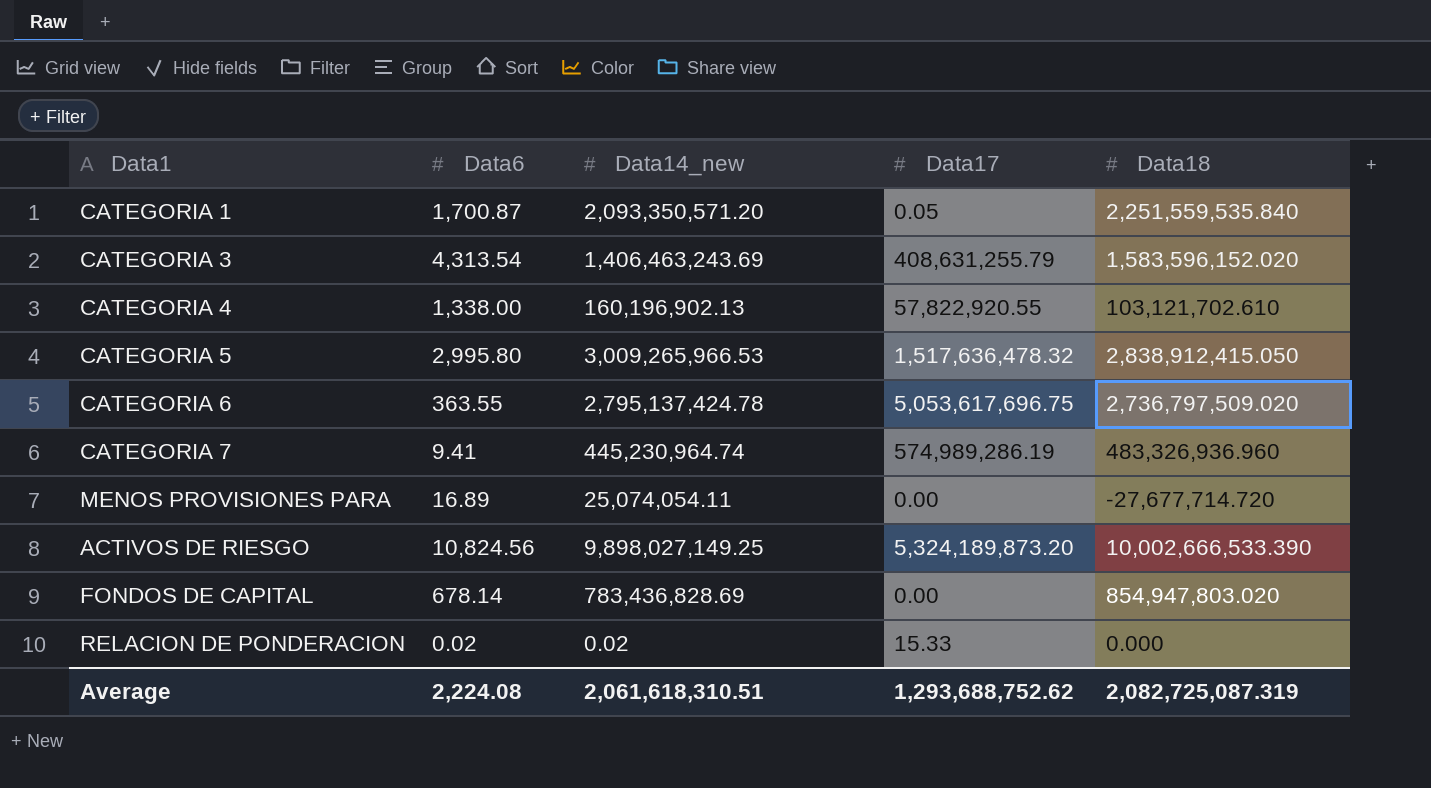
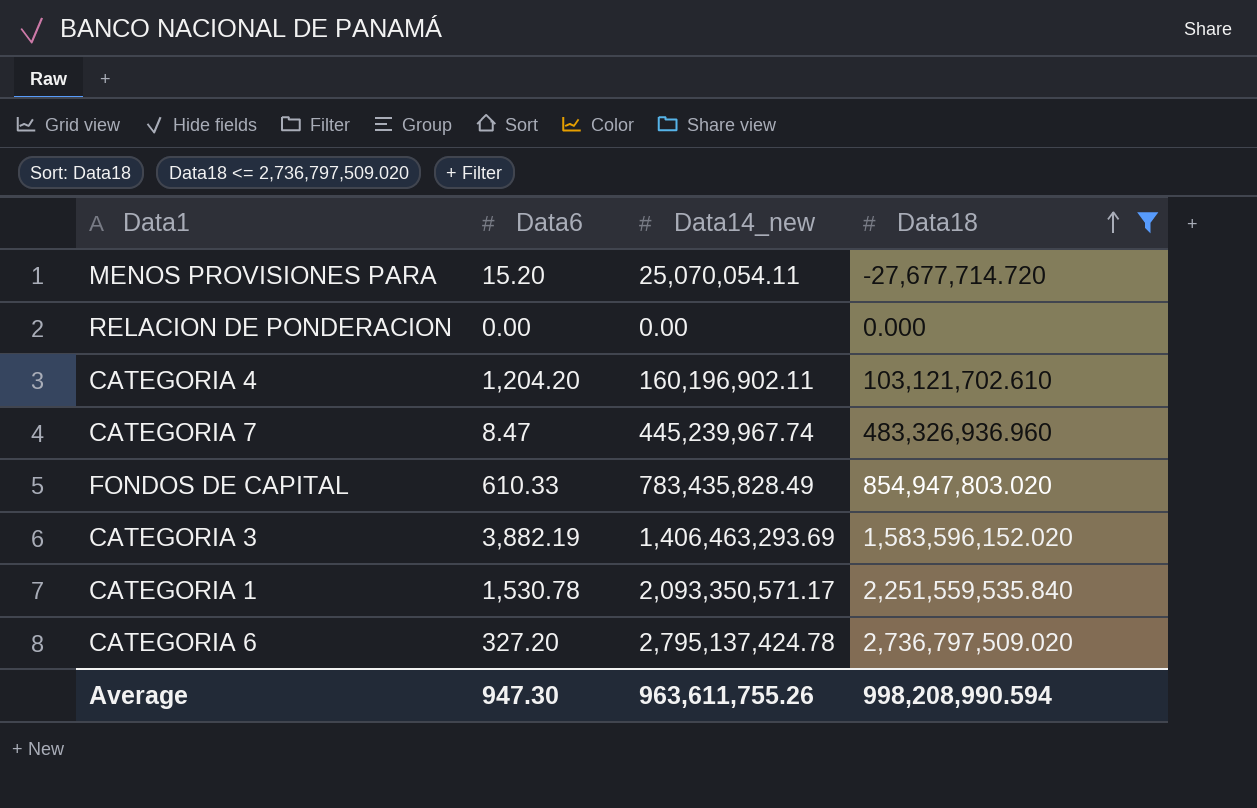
filter: none -> Data18 <= 2,736,797,509.020
row order: none -> Data18 ascending
column Data17 | position: 4 -> none
MENOS PROVISIONES PARA | Data6: 16.89 -> 15.20
MENOS PROVISIONES PARA | Data14_new: 25,074,054.11 -> 25,070,054.11
RELACION DE PONDERACION | Data6: 0.02 -> 0.00
RELACION DE PONDERACION | Data14_new: 0.02 -> 0.00
CATEGORIA 4 | Data6: 1,338.00 -> 1,204.20
CATEGORIA 4 | Data14_new: 160,196,902.13 -> 160,196,902.11
CATEGORIA 7 | Data6: 9.41 -> 8.47
CATEGORIA 7 | Data14_new: 445,230,964.74 -> 445,239,967.74
FONDOS DE CAPITAL | Data6: 678.14 -> 610.33
FONDOS DE CAPITAL | Data14_new: 783,436,828.69 -> 783,435,828.49
CATEGORIA 3 | Data6: 4,313.54 -> 3,882.19
CATEGORIA 3 | Data14_new: 1,406,463,243.69 -> 1,406,463,293.69
CATEGORIA 1 | Data6: 1,700.87 -> 1,530.78
CATEGORIA 1 | Data14_new: 2,093,350,571.20 -> 2,093,350,571.17
CATEGORIA 6 | Data6: 363.55 -> 327.20
Average | Data6: 2,224.08 -> 947.30
Average | Data14_new: 2,061,618,310.51 -> 963,611,755.26
Average | Data18: 2,082,725,087.319 -> 998,208,990.594

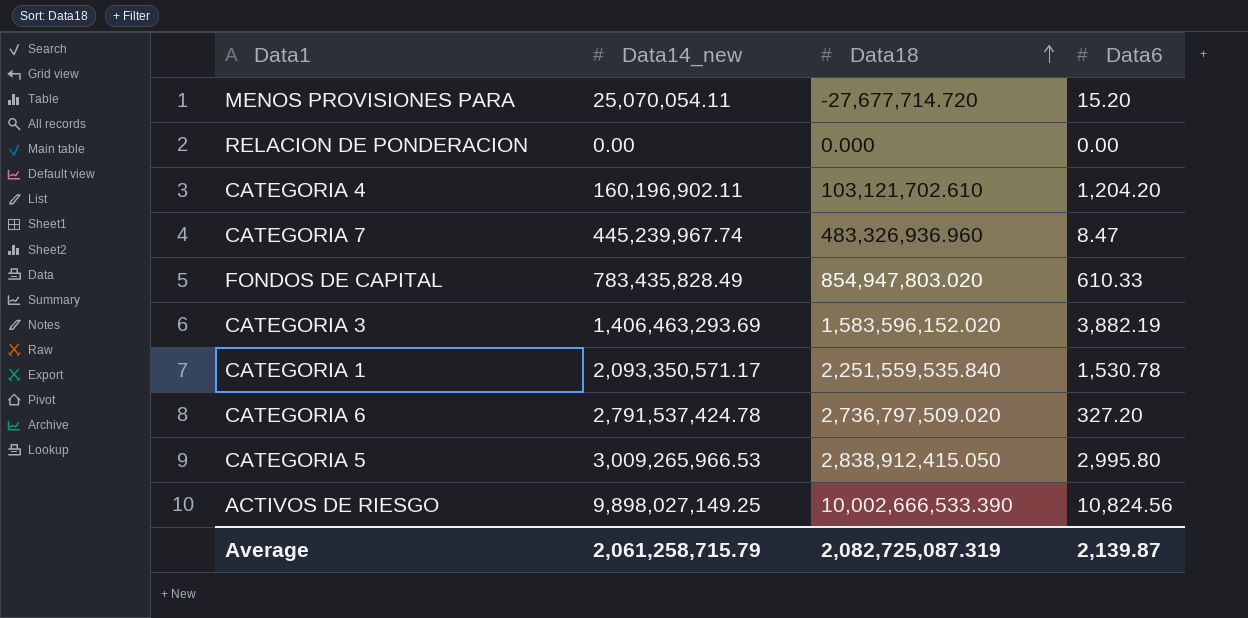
filter: Data18 <= 2,736,797,509.020 -> none
column Data6 | position: 2 -> 4
CATEGORIA 6 | Data14_new: 2,795,137,424.78 -> 2,791,537,424.78
Average | Data14_new: 963,611,755.26 -> 2,061,258,715.79
Average | Data18: 998,208,990.594 -> 2,082,725,087.319
Average | Data6: 947.30 -> 2,139.87

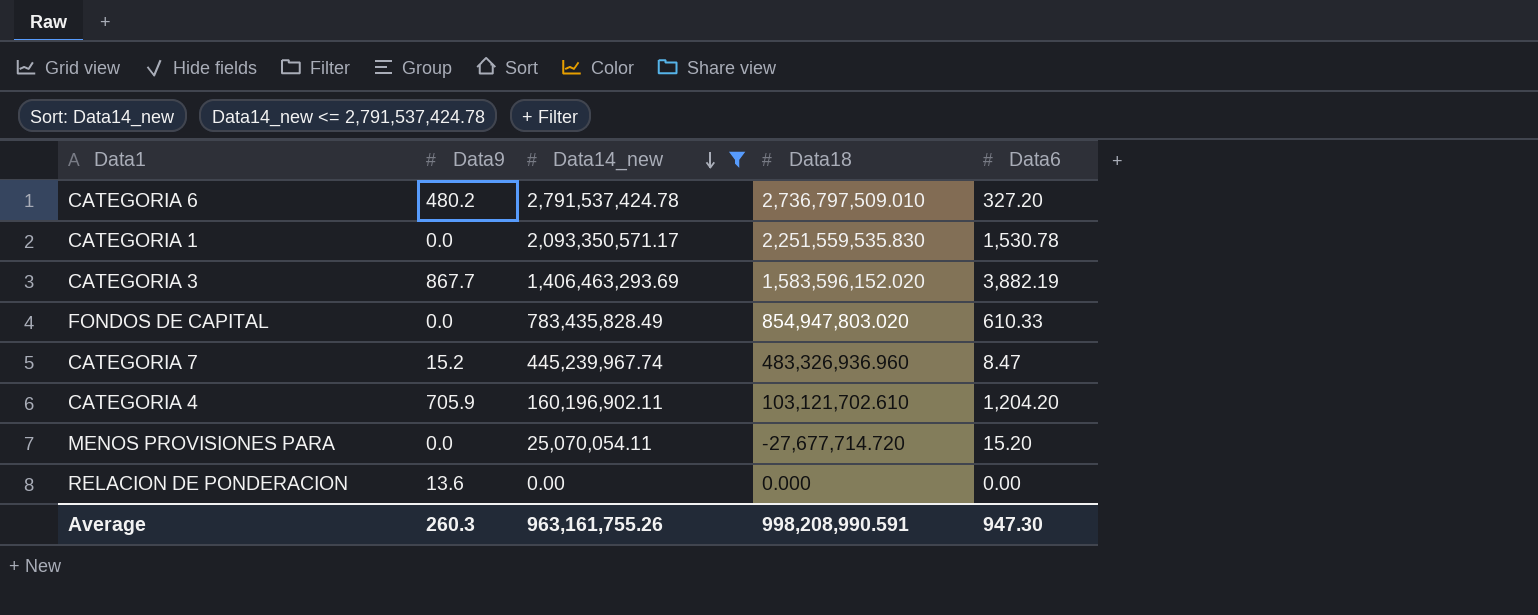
filter: none -> Data14_new <= 2,791,537,424.78
row order: Data18 ascending -> Data14_new descending
column Data9 | position: none -> 2
CATEGORIA 6 | Data18: 2,736,797,509.020 -> 2,736,797,509.010
CATEGORIA 1 | Data18: 2,251,559,535.840 -> 2,251,559,535.830
Average | Data14_new: 2,061,258,715.79 -> 963,161,755.26
Average | Data18: 2,082,725,087.319 -> 998,208,990.591
Average | Data6: 2,139.87 -> 947.30

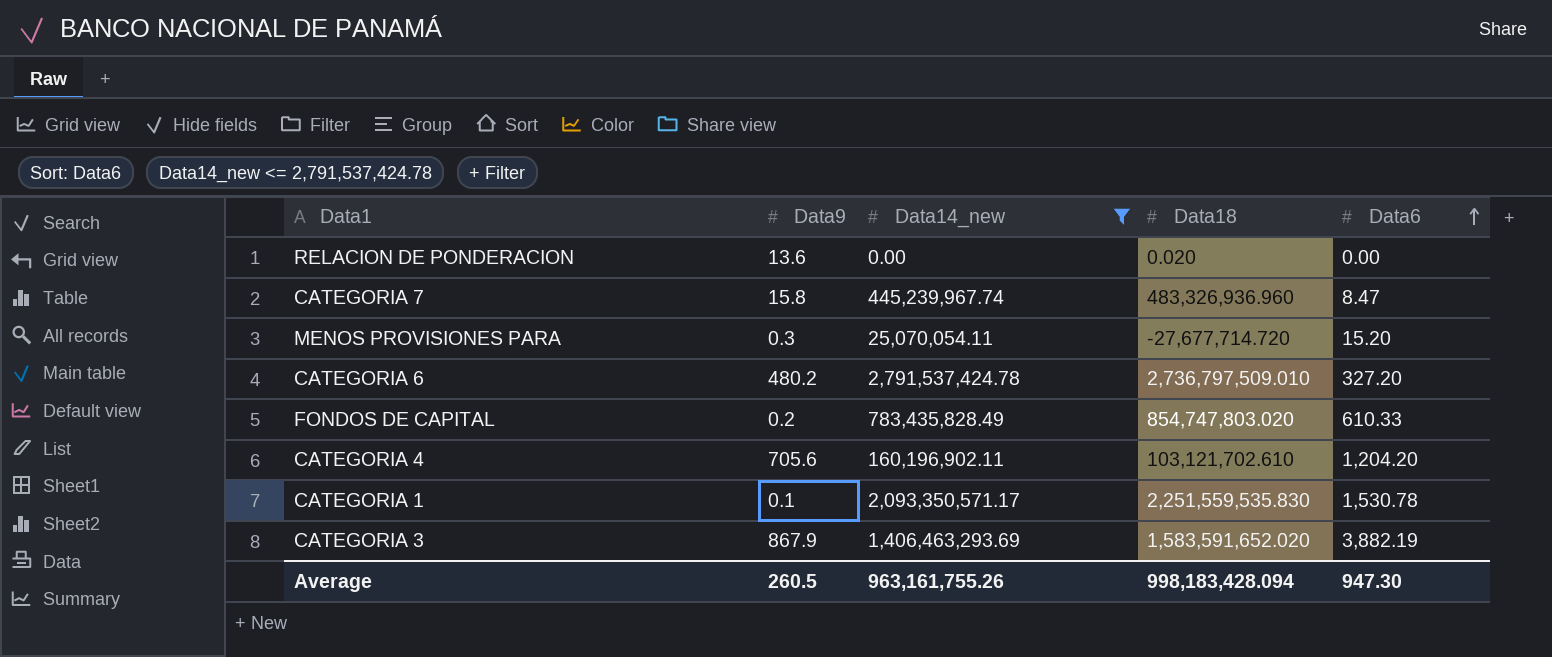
row order: Data14_new descending -> Data6 ascending
RELACION DE PONDERACION | Data18: 0.000 -> 0.020
CATEGORIA 7 | Data9: 15.2 -> 15.8
MENOS PROVISIONES PARA | Data9: 0.0 -> 0.3
FONDOS DE CAPITAL | Data9: 0.0 -> 0.2
FONDOS DE CAPITAL | Data18: 854,947,803.020 -> 854,747,803.020
CATEGORIA 4 | Data9: 705.9 -> 705.6
CATEGORIA 1 | Data9: 0.0 -> 0.1
CATEGORIA 3 | Data9: 867.7 -> 867.9
CATEGORIA 3 | Data18: 1,583,596,152.020 -> 1,583,591,652.020
Average | Data9: 260.3 -> 260.5
Average | Data18: 998,208,990.591 -> 998,183,428.094

